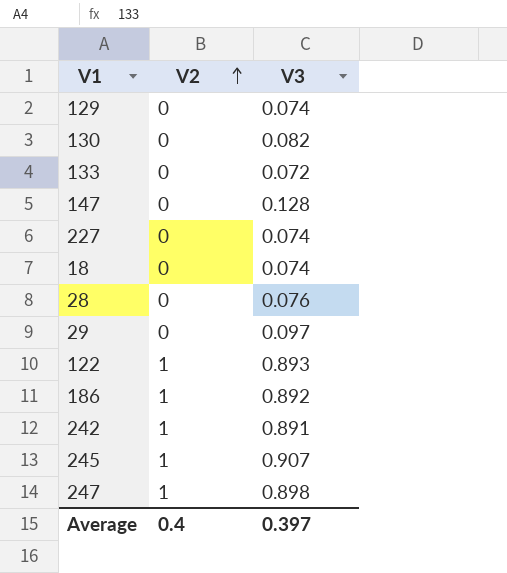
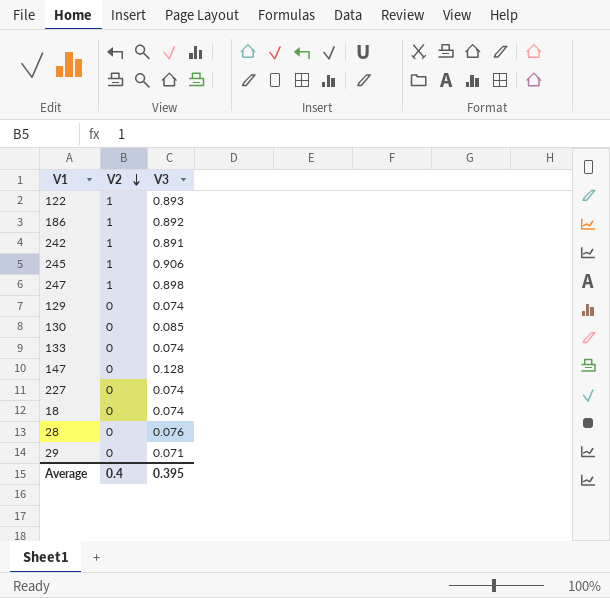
row order: V2 ascending -> V2 descending
245 | V3: 0.907 -> 0.906
130 | V3: 0.082 -> 0.085
133 | V3: 0.072 -> 0.074
29 | V3: 0.097 -> 0.071
Average | V3: 0.397 -> 0.395

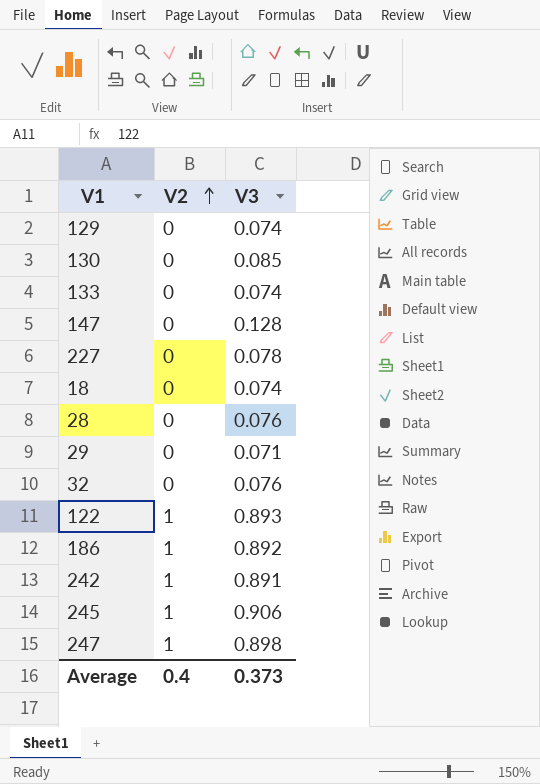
row order: V2 descending -> V2 ascending
227 | V3: 0.074 -> 0.078
row 32: none -> 0 | 0.076
Average | V3: 0.395 -> 0.373

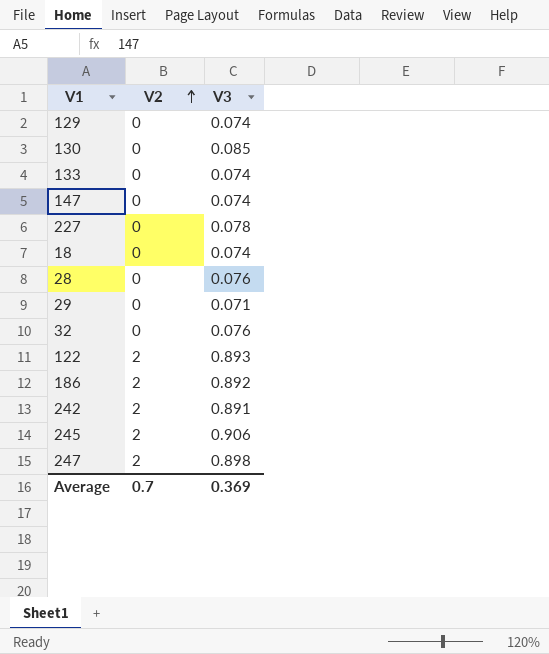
147 | V3: 0.128 -> 0.074
122 | V2: 1 -> 2
186 | V2: 1 -> 2
242 | V2: 1 -> 2
245 | V2: 1 -> 2
247 | V2: 1 -> 2
Average | V2: 0.4 -> 0.7
Average | V3: 0.373 -> 0.369

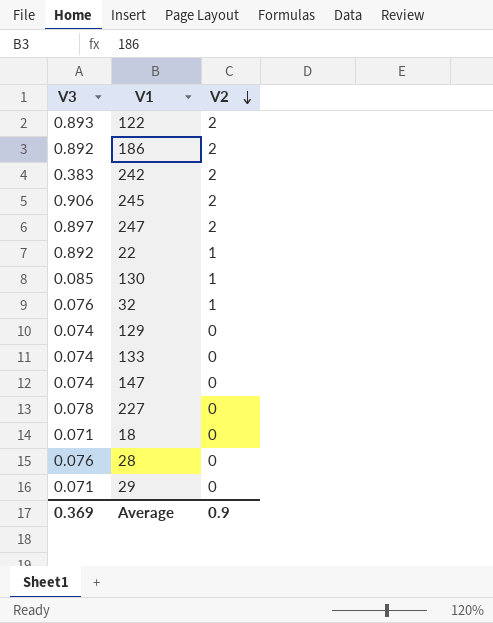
row order: V2 ascending -> V2 descending
column V3 | position: 3 -> 1
242 | V3: 0.891 -> 0.383
247 | V3: 0.898 -> 0.897
row 22: none -> 0.892 | 1
130 | V2: 0 -> 1
32 | V2: 0 -> 1
18 | V3: 0.074 -> 0.071
Average | V2: 0.7 -> 0.9

